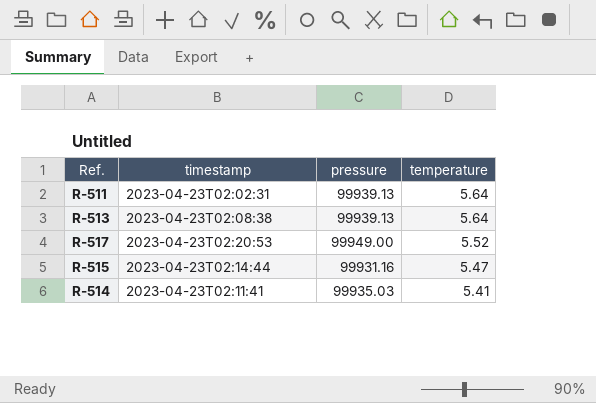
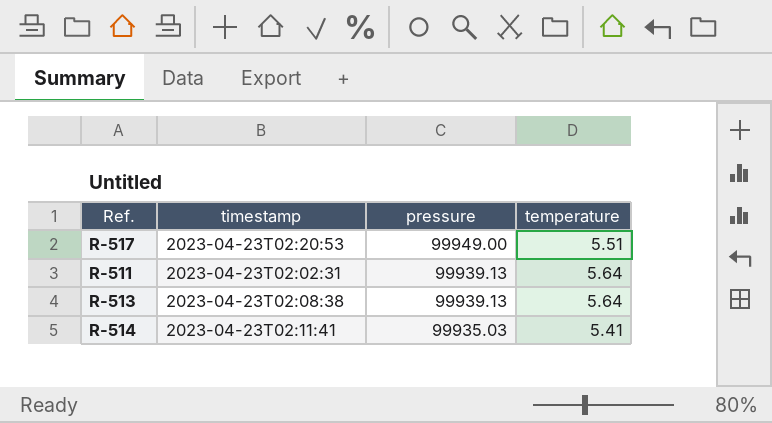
row order: temperature descending -> pressure descending
row R-515: 2023-04-23T02:14:44 | 99931.16 | 5.47 -> none
R-517 | temperature: 5.52 -> 5.51

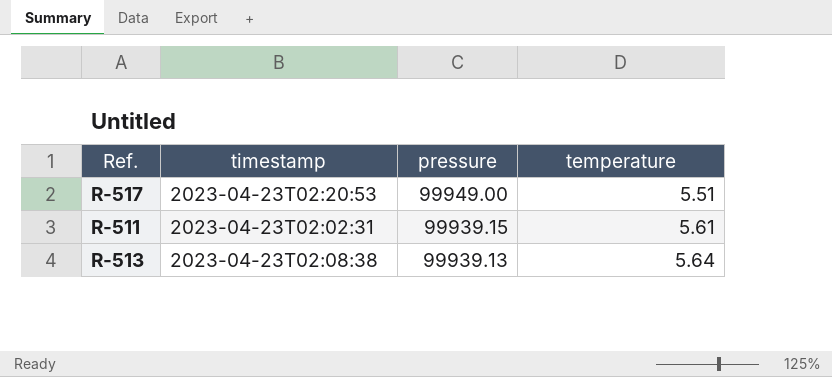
row R-514: 2023-04-23T02:11:41 | 99935.03 | 5.41 -> none
R-511 | pressure: 99939.13 -> 99939.15
R-511 | temperature: 5.64 -> 5.61

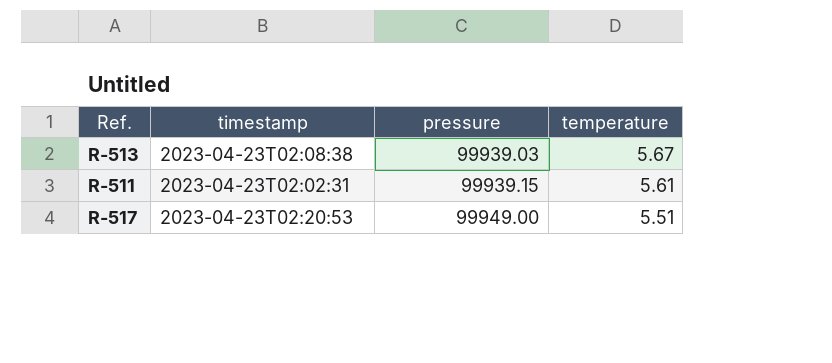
row order: pressure descending -> pressure ascending
R-513 | pressure: 99939.13 -> 99939.03
R-513 | temperature: 5.64 -> 5.67

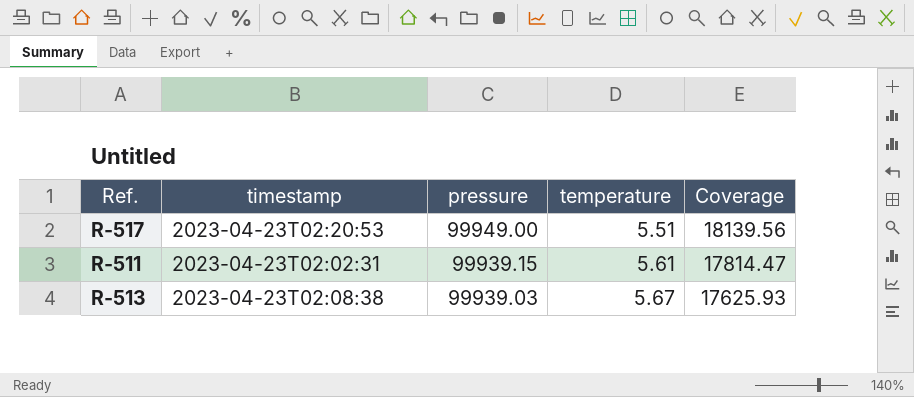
row order: pressure ascending -> pressure descending
column Coverage | formula: none -> [pressure] / [temperature]

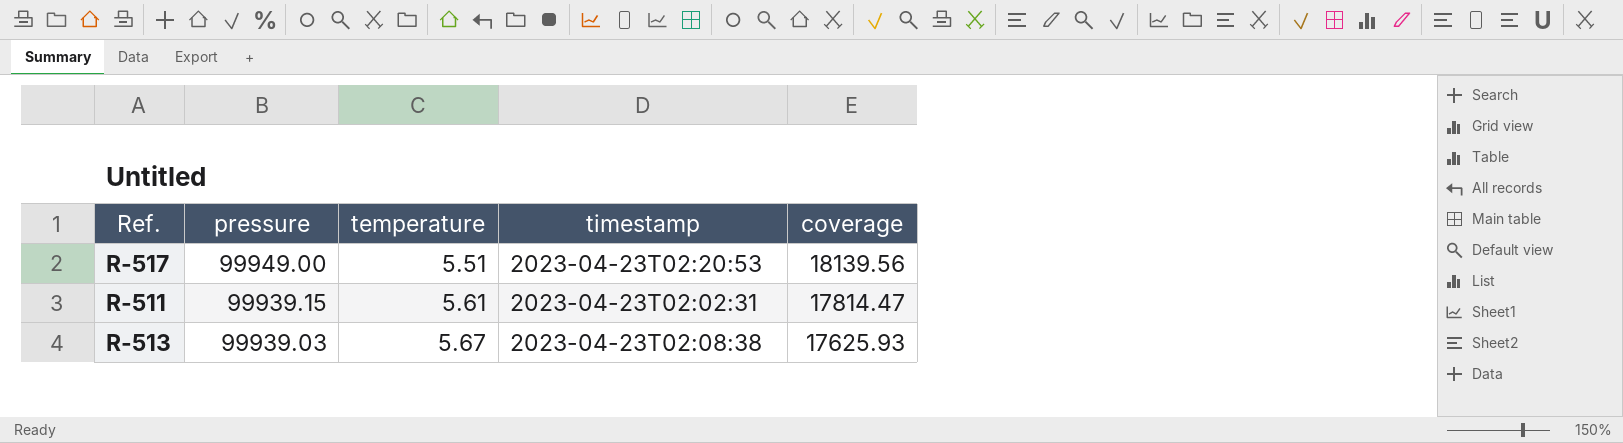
column timestamp | position: 2 -> 4
column name: Coverage -> coverage

